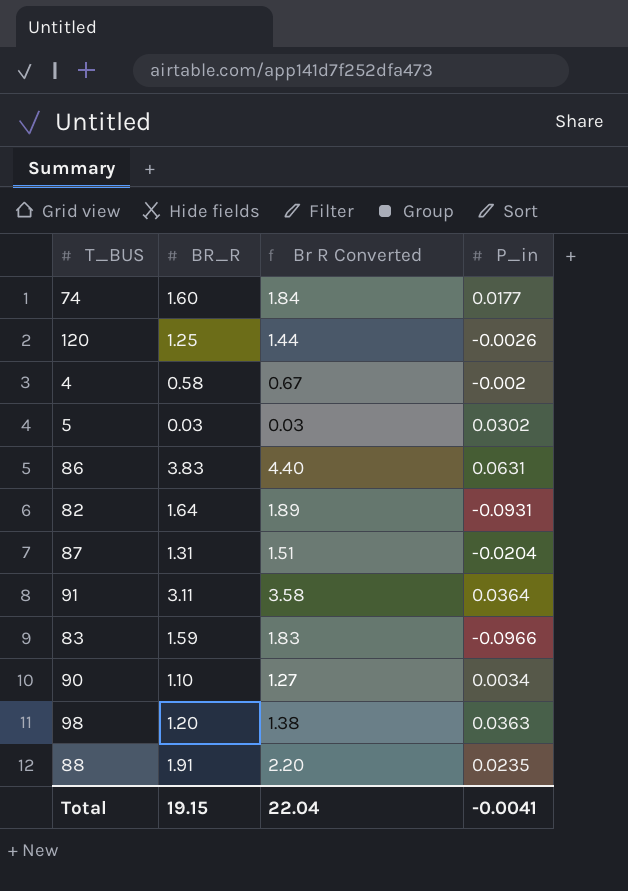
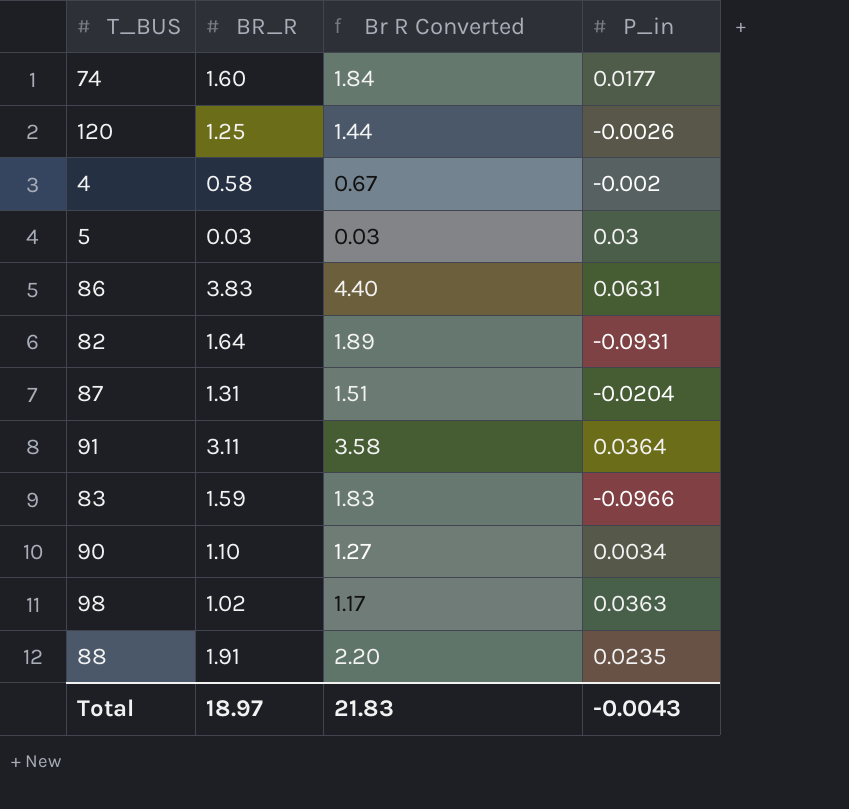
5 | P_in: 0.0302 -> 0.03
98 | BR_R: 1.20 -> 1.02
98 | Br R Converted: 1.38 -> 1.17
Total | BR_R: 19.15 -> 18.97
Total | Br R Converted: 22.04 -> 21.83
Total | P_in: -0.0041 -> -0.0043

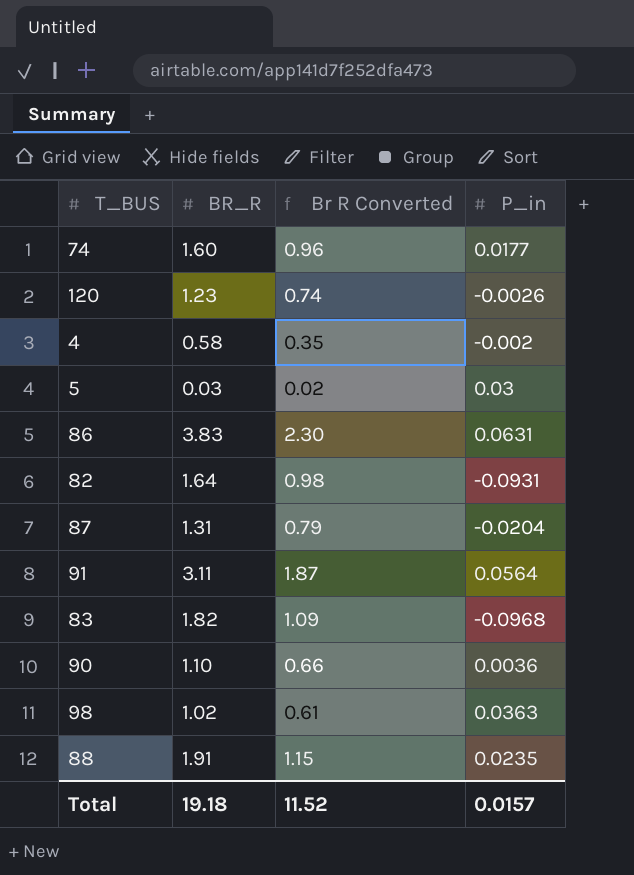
column Br R Converted | formula: [BR_R] * 1.15 -> [BR_R] * 0.6
120 | BR_R: 1.25 -> 1.23
91 | P_in: 0.0364 -> 0.0564
83 | BR_R: 1.59 -> 1.82
83 | P_in: -0.0966 -> -0.0968
90 | P_in: 0.0034 -> 0.0036
Total | BR_R: 18.97 -> 19.18
Total | Br R Converted: 21.83 -> 11.52
Total | P_in: -0.0043 -> 0.0157

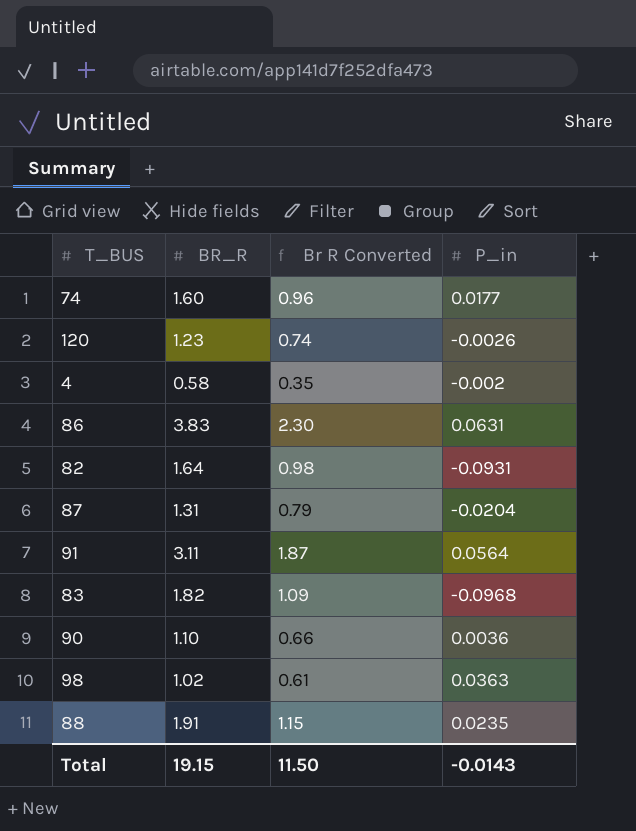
row 5: 0.03 | 0.02 | 0.03 -> none
Total | BR_R: 19.18 -> 19.15
Total | Br R Converted: 11.52 -> 11.50
Total | P_in: 0.0157 -> -0.0143

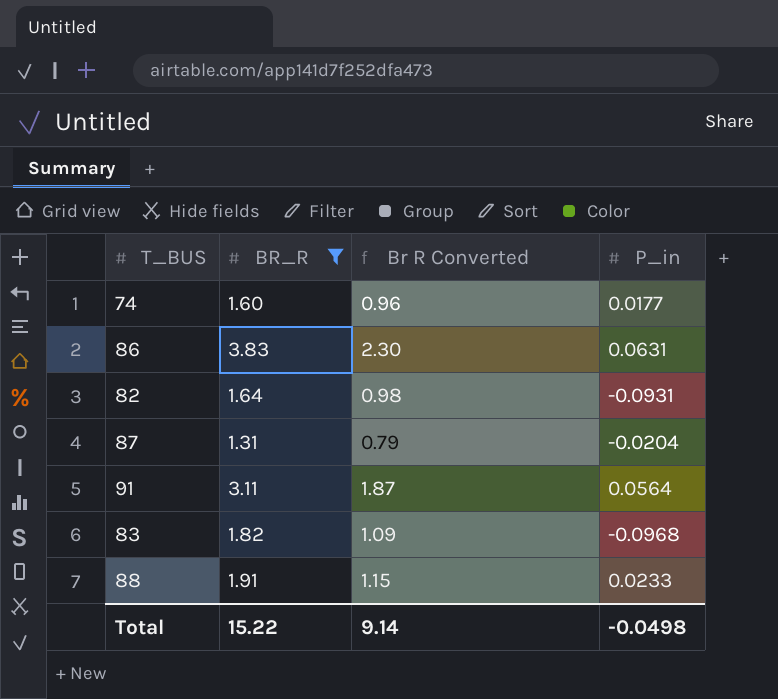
filter: none -> BR_R >= 1.31
88 | P_in: 0.0235 -> 0.0233
Total | BR_R: 19.15 -> 15.22
Total | Br R Converted: 11.50 -> 9.14
Total | P_in: -0.0143 -> -0.0498

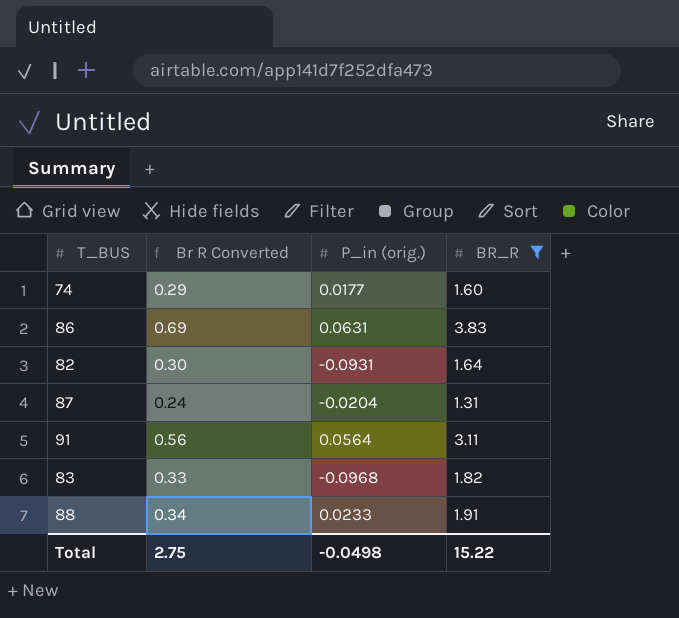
column Br R Converted | formula: [BR_R] * 0.6 -> [BR_R] * 0.18
column name: P_in -> P_in (orig.)
column BR_R | position: 2 -> 4
Total | Br R Converted: 9.14 -> 2.75

